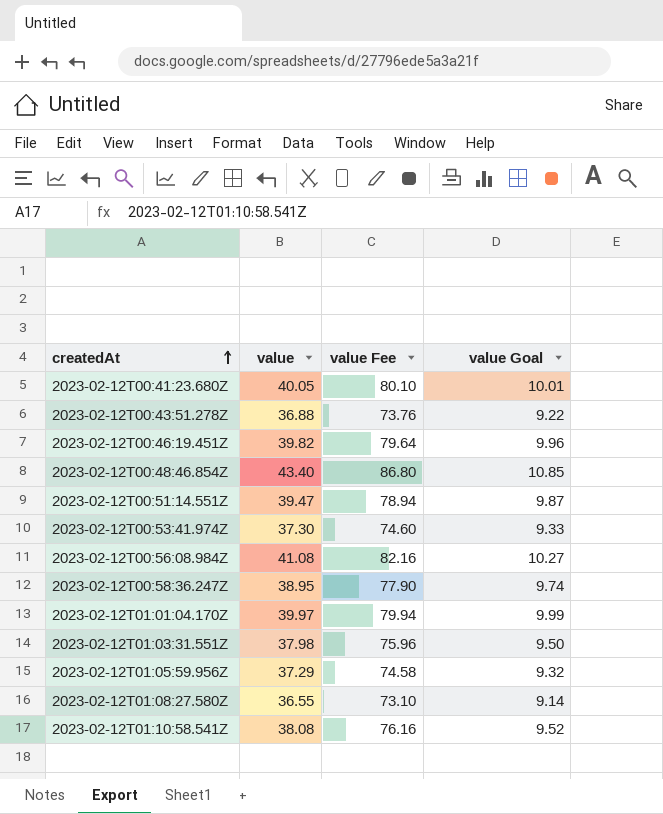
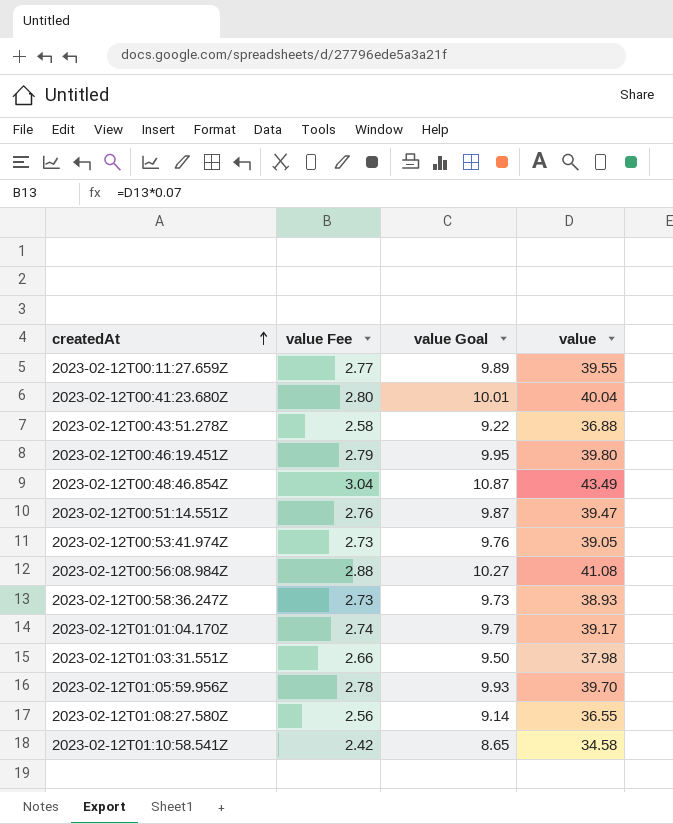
column value Fee | formula: [value] * 2 -> [value] * 0.07
column value | position: 2 -> 4
row 2023-02-12T00:11:27.659Z: none -> 2.77 | 9.89 | 39.55
2023-02-12T00:41:23.680Z | value: 40.05 -> 40.04
2023-02-12T00:46:19.451Z | value Goal: 9.96 -> 9.95
2023-02-12T00:46:19.451Z | value: 39.82 -> 39.80
2023-02-12T00:48:46.854Z | value Goal: 10.85 -> 10.87
2023-02-12T00:48:46.854Z | value: 43.40 -> 43.49
2023-02-12T00:53:41.974Z | value Goal: 9.33 -> 9.76
2023-02-12T00:53:41.974Z | value: 37.30 -> 39.05
2023-02-12T00:58:36.247Z | value Goal: 9.74 -> 9.73
2023-02-12T00:58:36.247Z | value: 38.95 -> 38.93
2023-02-12T01:01:04.170Z | value Goal: 9.99 -> 9.79
2023-02-12T01:01:04.170Z | value: 39.97 -> 39.17
2023-02-12T01:05:59.956Z | value Goal: 9.32 -> 9.93
2023-02-12T01:05:59.956Z | value: 37.29 -> 39.70
2023-02-12T01:10:58.541Z | value Goal: 9.52 -> 8.65
2023-02-12T01:10:58.541Z | value: 38.08 -> 34.58

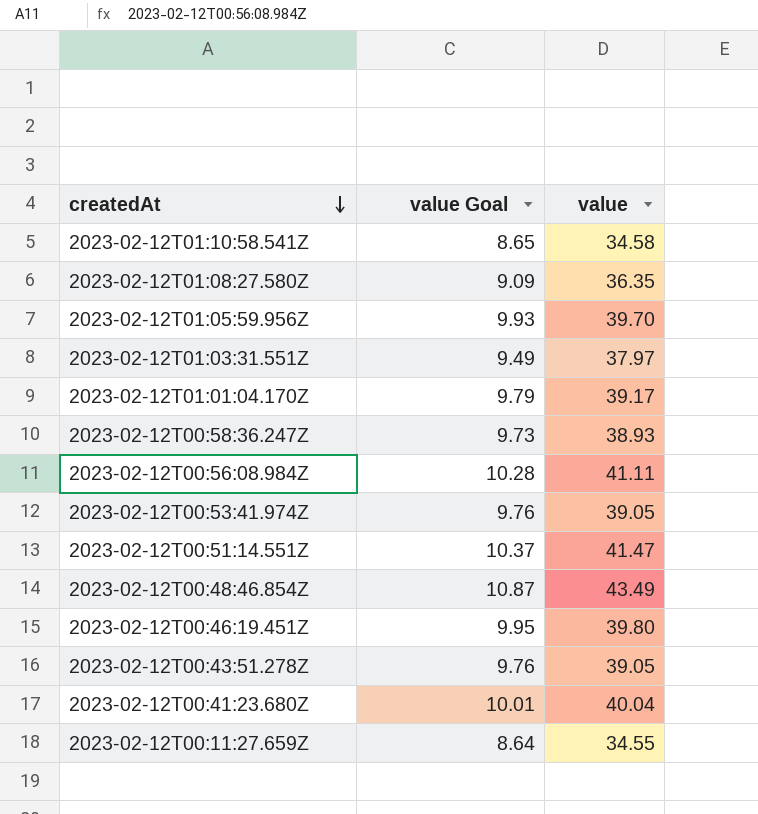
row order: createdAt ascending -> createdAt descending
column value Fee | formula: [value] * 0.07 -> none
2023-02-12T01:08:27.580Z | value Goal: 9.14 -> 9.09
2023-02-12T01:08:27.580Z | value: 36.55 -> 36.35
2023-02-12T01:03:31.551Z | value Goal: 9.50 -> 9.49
2023-02-12T01:03:31.551Z | value: 37.98 -> 37.97
2023-02-12T00:56:08.984Z | value Goal: 10.27 -> 10.28
2023-02-12T00:56:08.984Z | value: 41.08 -> 41.11
2023-02-12T00:51:14.551Z | value Goal: 9.87 -> 10.37
2023-02-12T00:51:14.551Z | value: 39.47 -> 41.47
2023-02-12T00:43:51.278Z | value Goal: 9.22 -> 9.76
2023-02-12T00:43:51.278Z | value: 36.88 -> 39.05
2023-02-12T00:11:27.659Z | value Goal: 9.89 -> 8.64
2023-02-12T00:11:27.659Z | value: 39.55 -> 34.55

